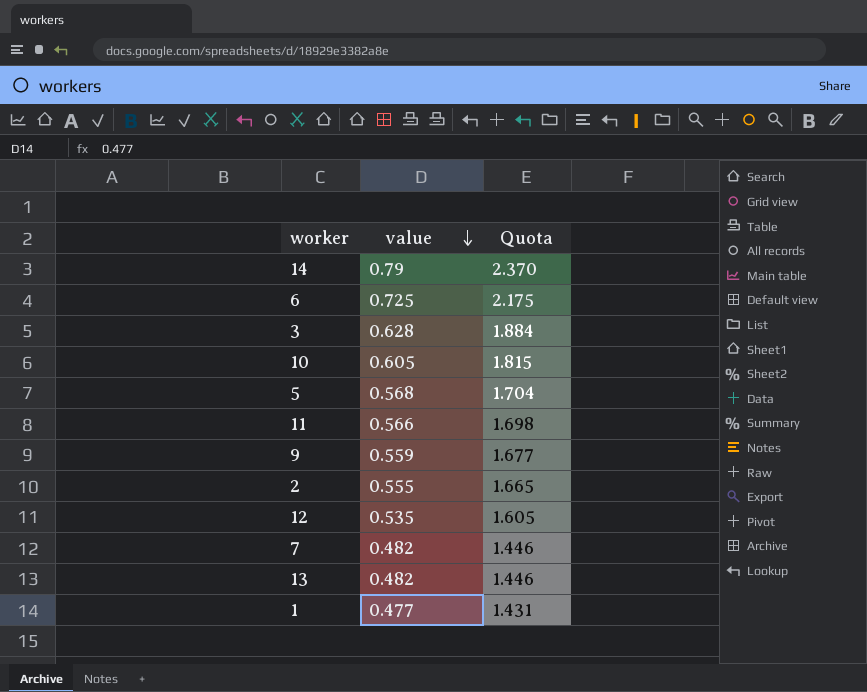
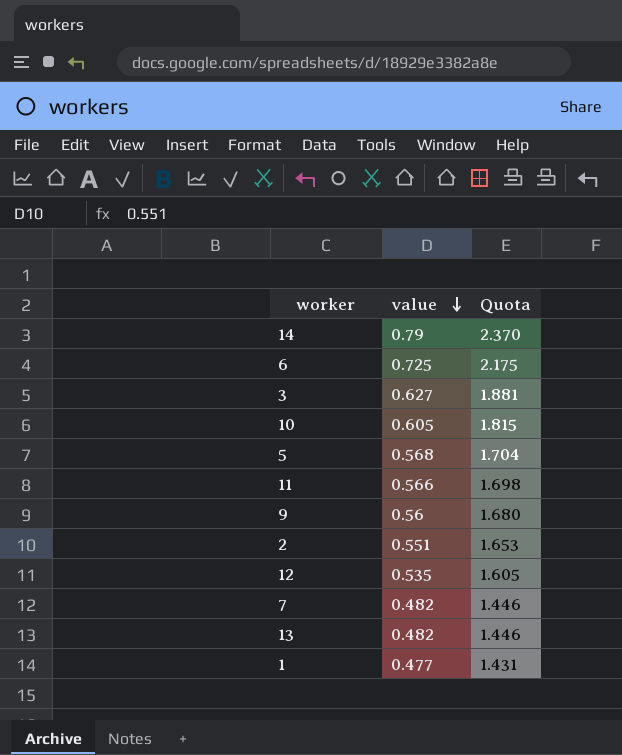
3 | value: 0.628 -> 0.627
3 | Quota: 1.884 -> 1.881
9 | value: 0.559 -> 0.56
9 | Quota: 1.677 -> 1.680
2 | value: 0.555 -> 0.551
2 | Quota: 1.665 -> 1.653

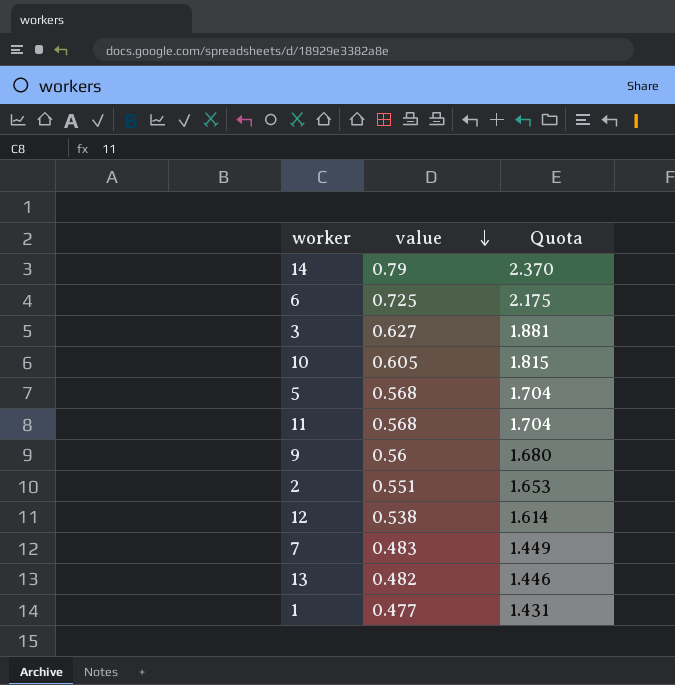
11 | value: 0.566 -> 0.568
11 | Quota: 1.698 -> 1.704
12 | value: 0.535 -> 0.538
12 | Quota: 1.605 -> 1.614
7 | value: 0.482 -> 0.483
7 | Quota: 1.446 -> 1.449

